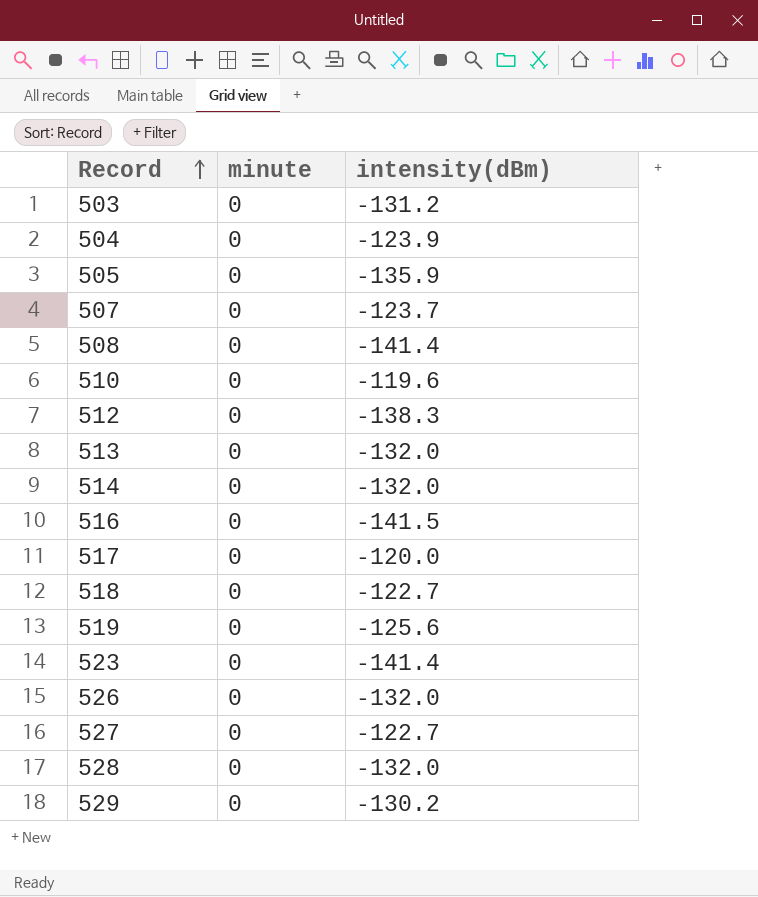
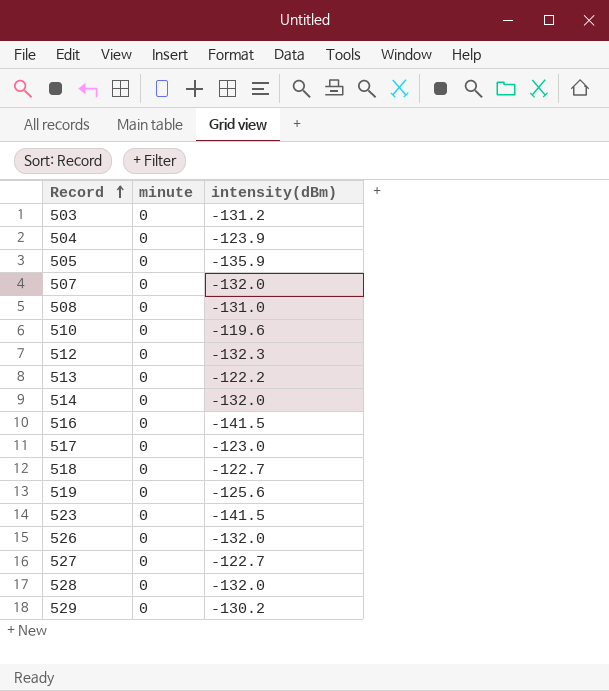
507 | intensity(dBm): -123.7 -> -132.0
508 | intensity(dBm): -141.4 -> -131.0
512 | intensity(dBm): -138.3 -> -132.3
513 | intensity(dBm): -132.0 -> -122.2
517 | intensity(dBm): -120.0 -> -123.0
523 | intensity(dBm): -141.4 -> -141.5

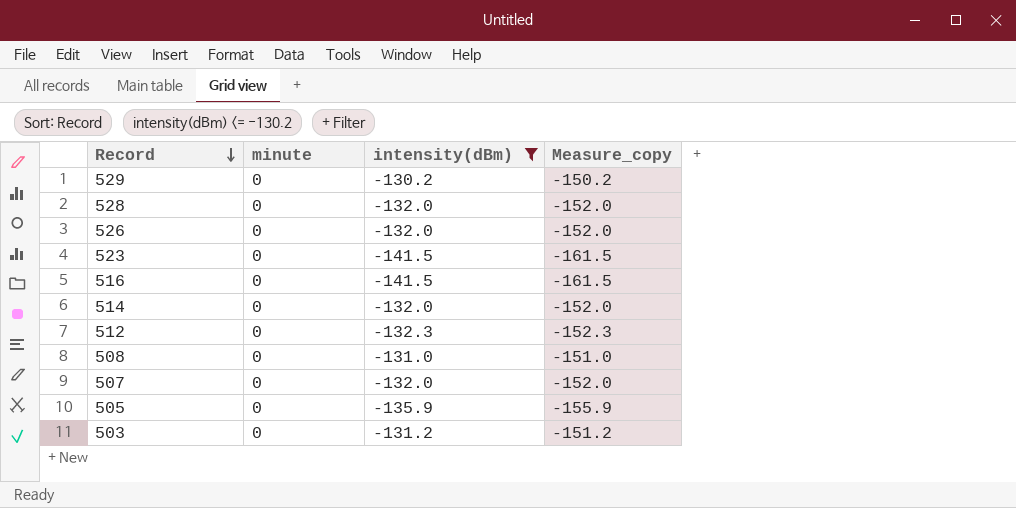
filter: none -> intensity(dBm) <= -130.2
row order: Record ascending -> Record descending
column Measure_copy | formula: none -> [intensity(dBm)] - 20

